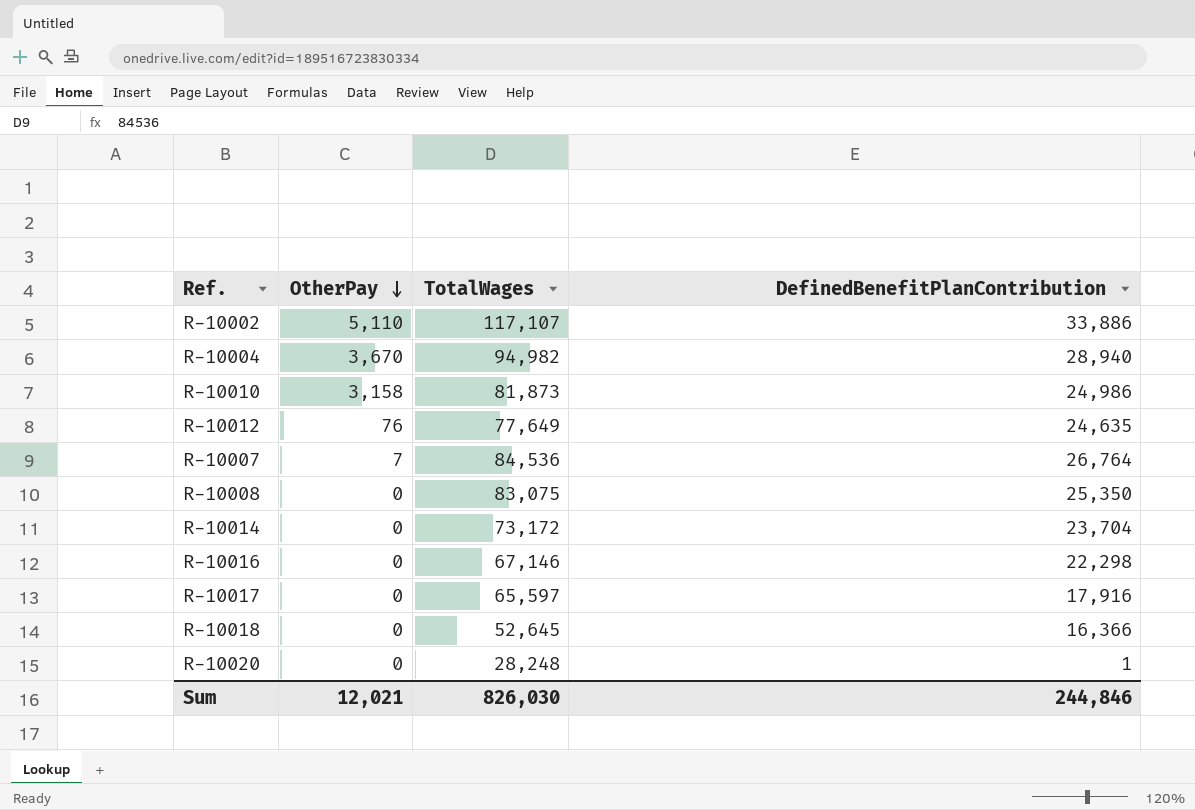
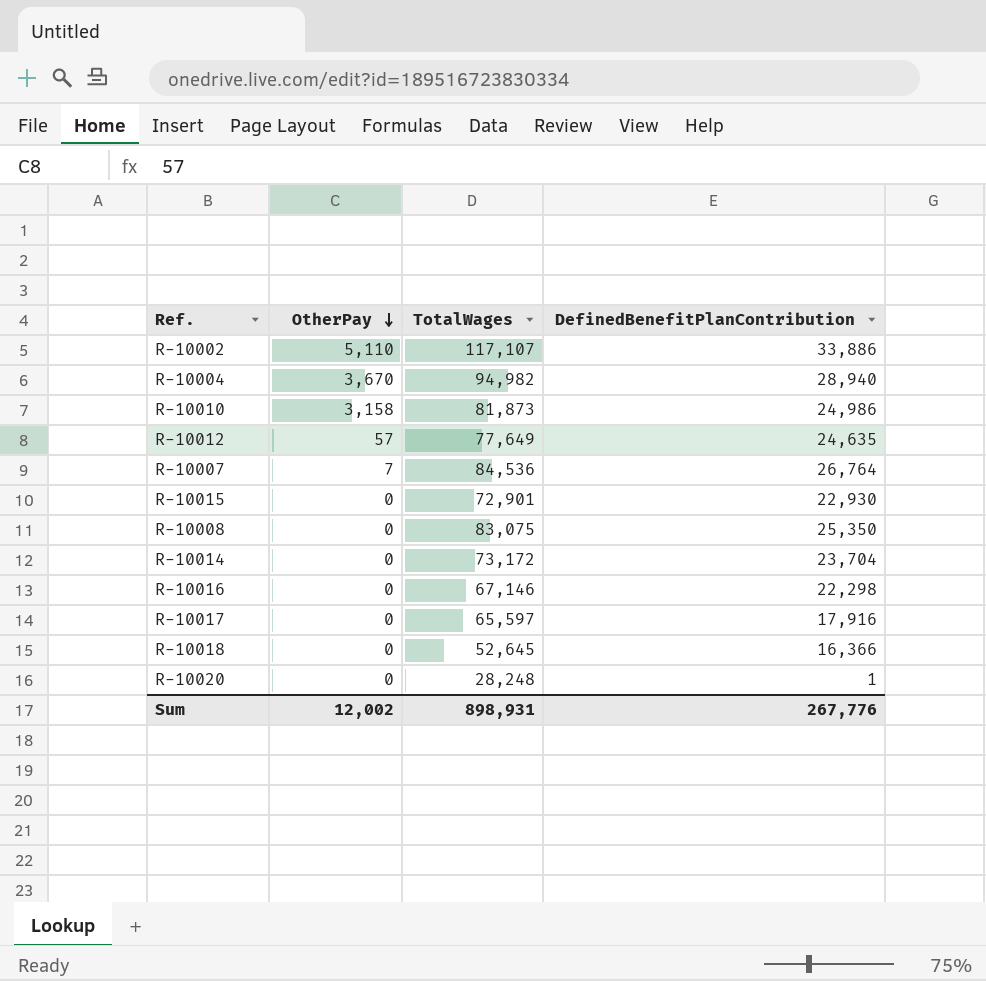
R-10012 | OtherPay: 76 -> 57
row R-10015: none -> 0 | 72,901 | 22,930
Sum | OtherPay: 12,021 -> 12,002
Sum | TotalWages: 826,030 -> 898,931
Sum | DefinedBenefitPlanContribution: 244,846 -> 267,776

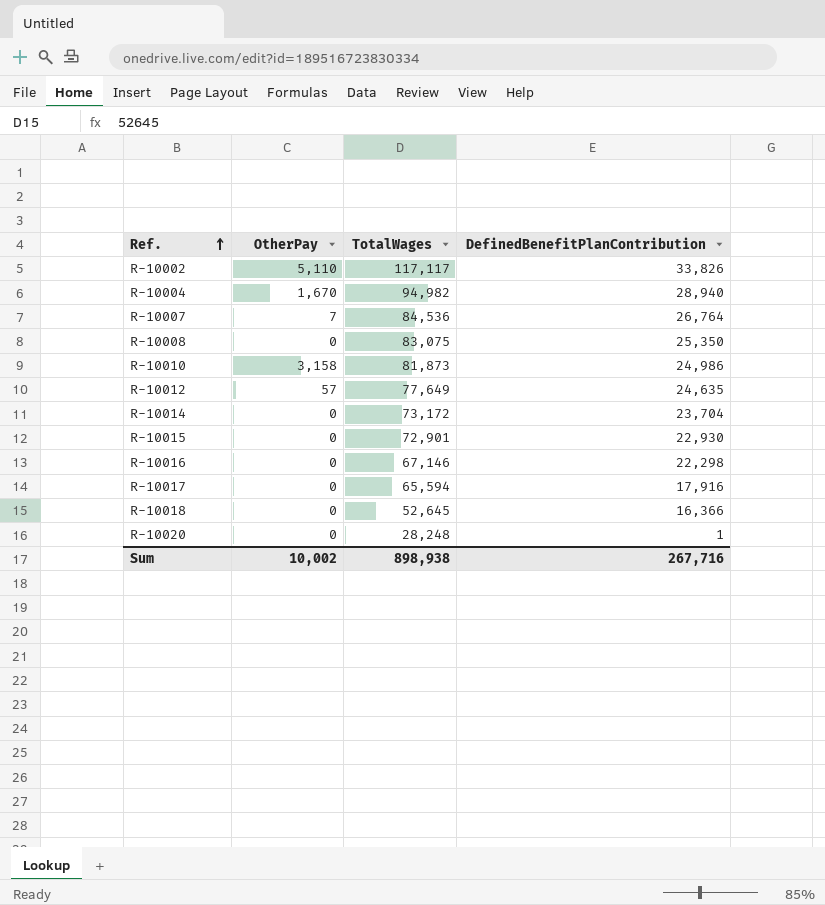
row order: OtherPay descending -> Ref. ascending
R-10002 | TotalWages: 117,107 -> 117,117
R-10002 | DefinedBenefitPlanContribution: 33,886 -> 33,826
R-10004 | OtherPay: 3,670 -> 1,670
R-10017 | TotalWages: 65,597 -> 65,594
Sum | OtherPay: 12,002 -> 10,002
Sum | TotalWages: 898,931 -> 898,938
Sum | DefinedBenefitPlanContribution: 267,776 -> 267,716

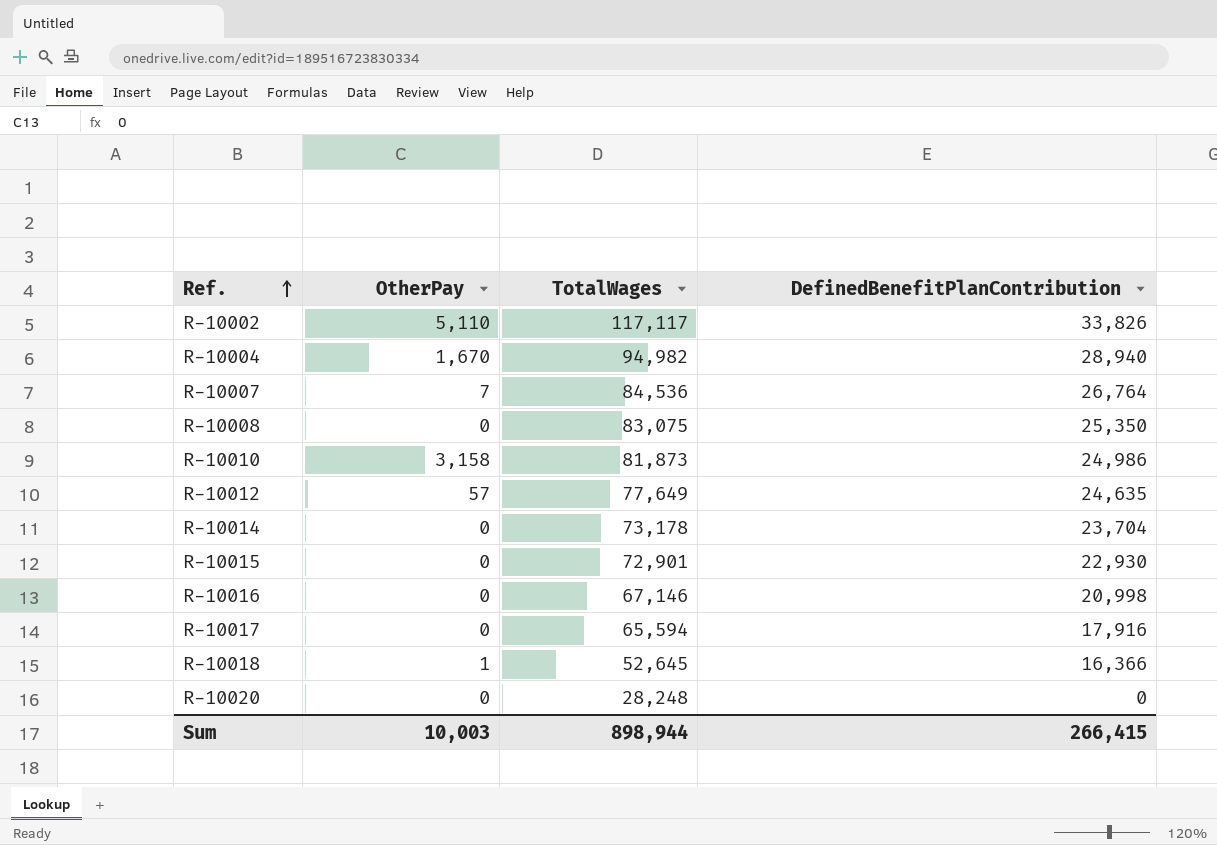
R-10014 | TotalWages: 73,172 -> 73,178
R-10016 | DefinedBenefitPlanContribution: 22,298 -> 20,998
R-10018 | OtherPay: 0 -> 1
R-10020 | DefinedBenefitPlanContribution: 1 -> 0
Sum | OtherPay: 10,002 -> 10,003
Sum | TotalWages: 898,938 -> 898,944
Sum | DefinedBenefitPlanContribution: 267,716 -> 266,415

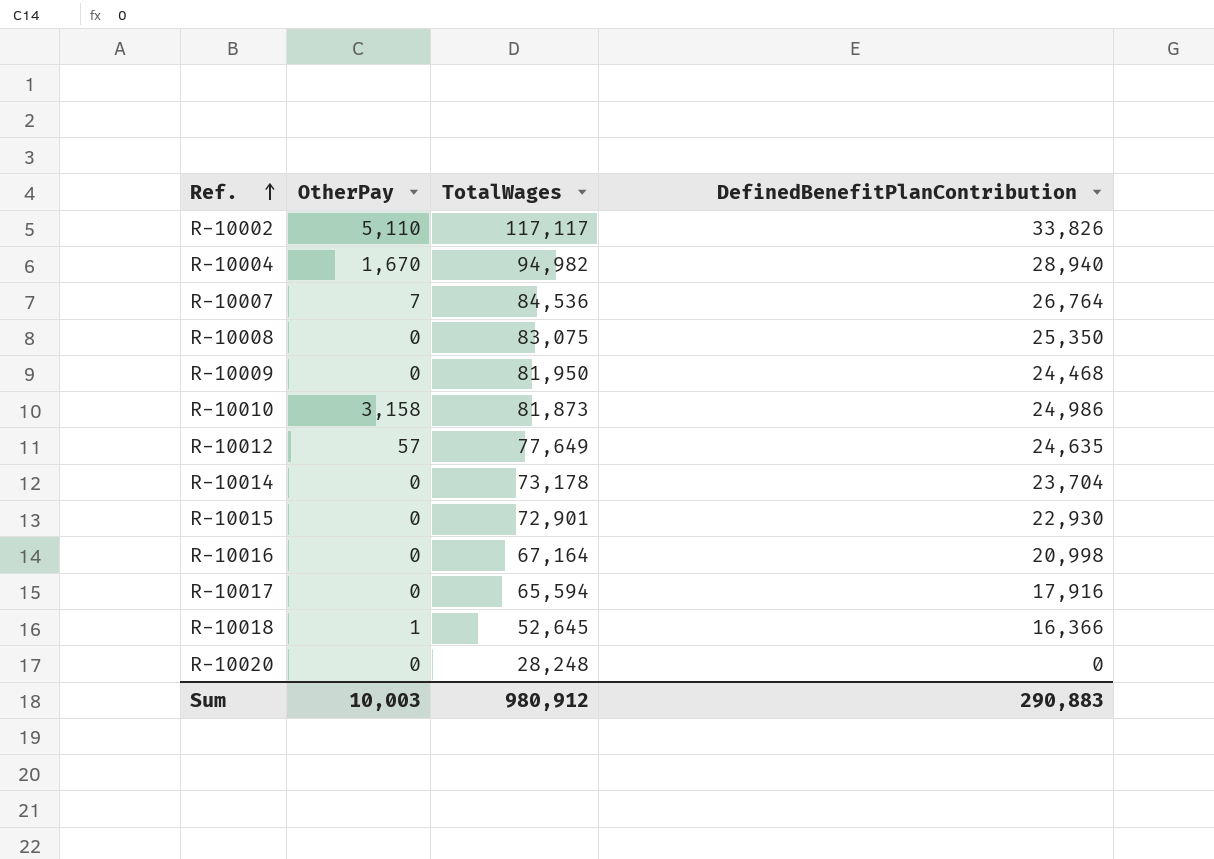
row R-10009: none -> 0 | 81,950 | 24,468
R-10016 | TotalWages: 67,146 -> 67,164
Sum | TotalWages: 898,944 -> 980,912
Sum | DefinedBenefitPlanContribution: 266,415 -> 290,883

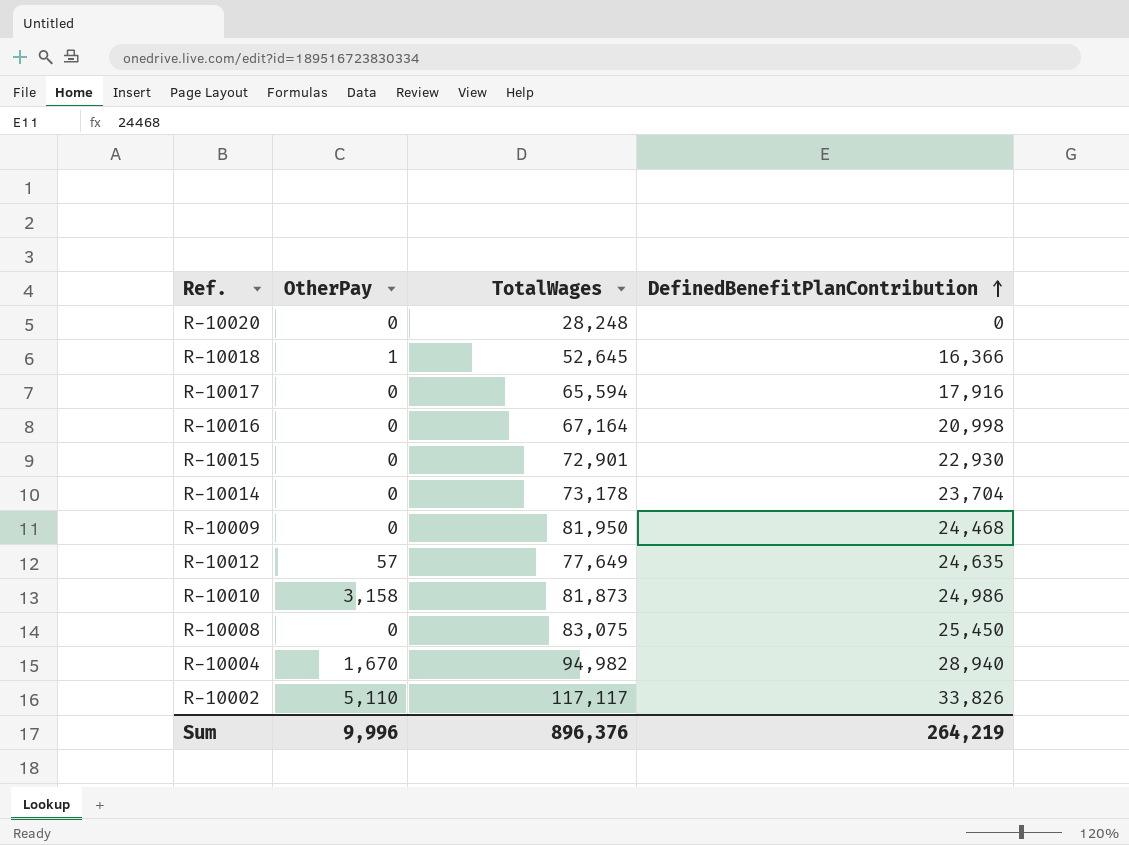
row order: Ref. ascending -> DefinedBenefitPlanContribution ascending
row R-10007: 7 | 84,536 | 26,764 -> none
R-10008 | DefinedBenefitPlanContribution: 25,350 -> 25,450
Sum | OtherPay: 10,003 -> 9,996
Sum | TotalWages: 980,912 -> 896,376
Sum | DefinedBenefitPlanContribution: 290,883 -> 264,219

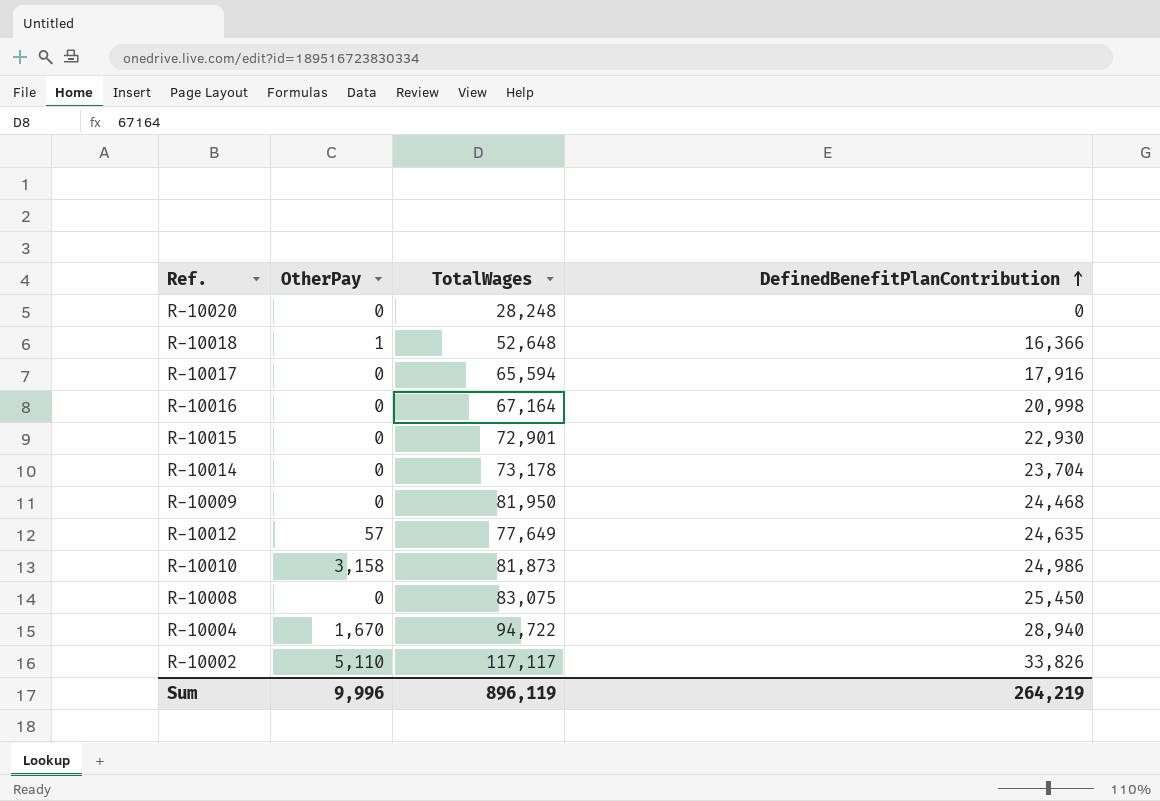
R-10018 | TotalWages: 52,645 -> 52,648
R-10004 | TotalWages: 94,982 -> 94,722
Sum | TotalWages: 896,376 -> 896,119

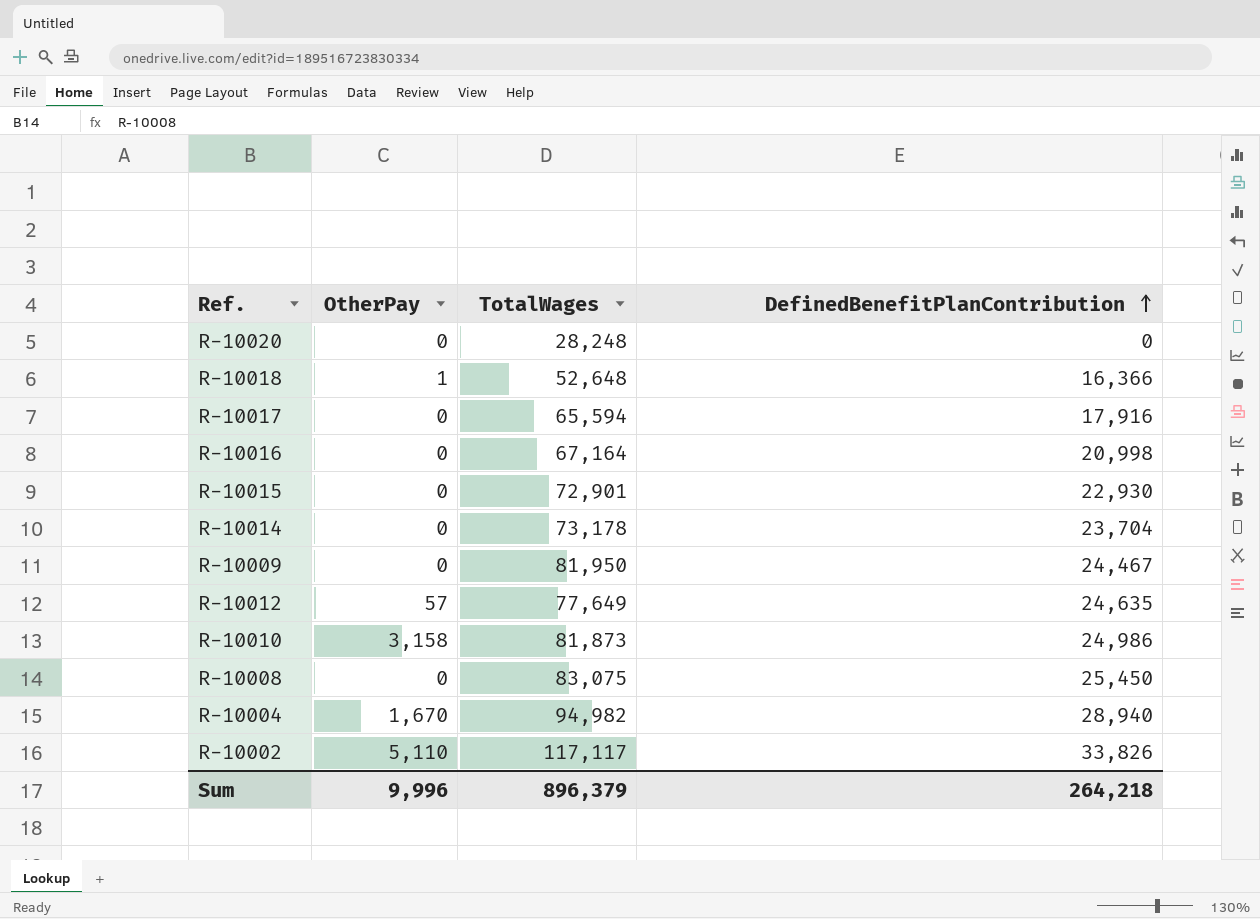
R-10009 | DefinedBenefitPlanContribution: 24,468 -> 24,467
R-10004 | TotalWages: 94,722 -> 94,982
Sum | TotalWages: 896,119 -> 896,379
Sum | DefinedBenefitPlanContribution: 264,219 -> 264,218

